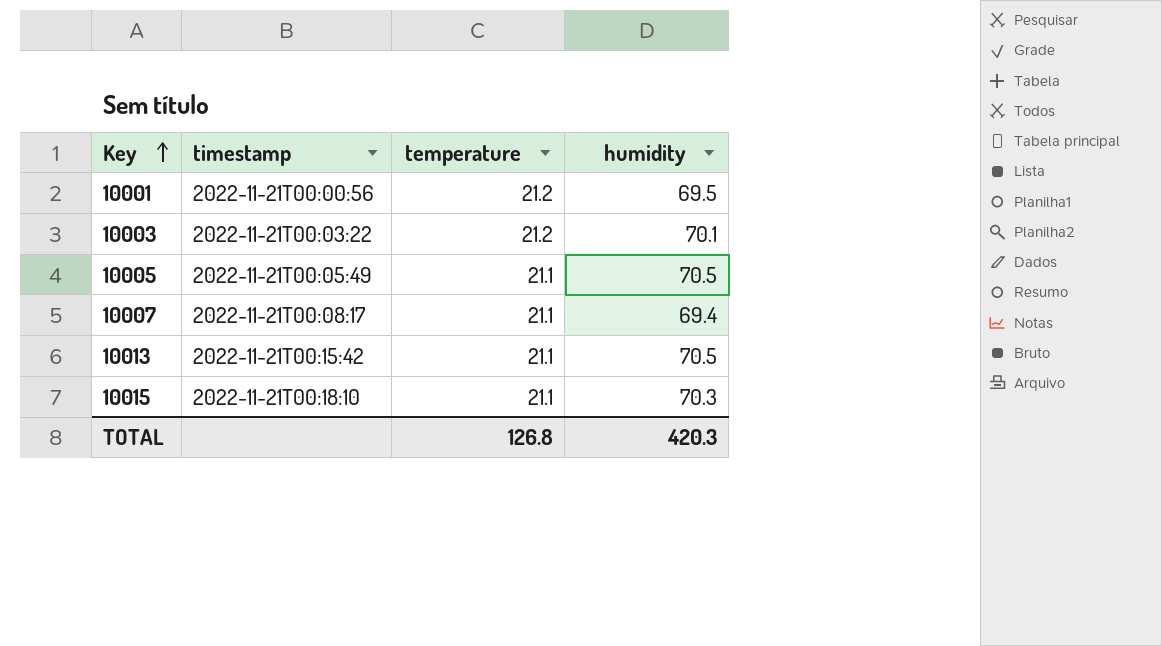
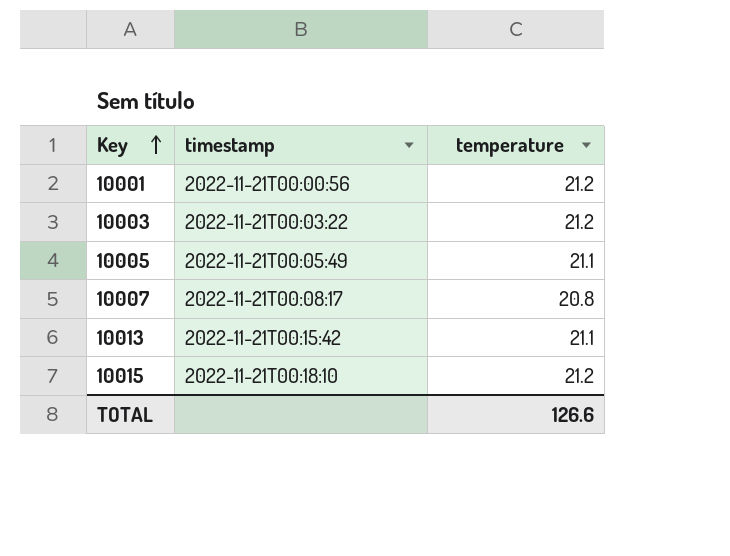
column humidity | position: 4 -> none
10007 | temperature: 21.1 -> 20.8
10015 | temperature: 21.1 -> 21.2
TOTAL | temperature: 126.8 -> 126.6

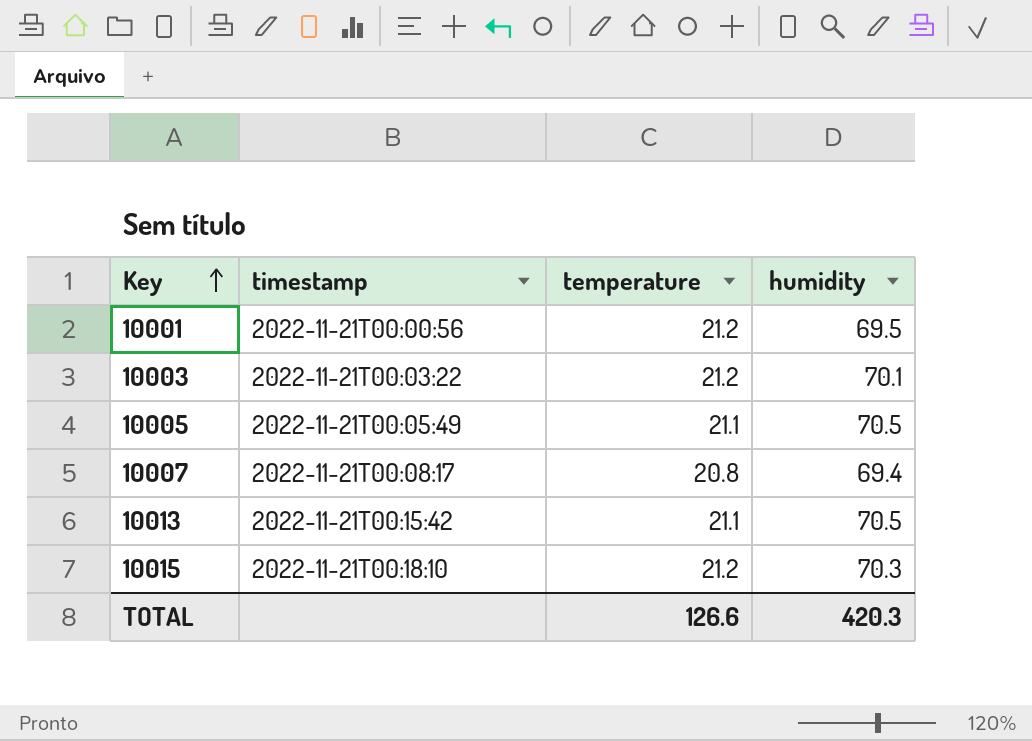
column humidity | position: none -> 4

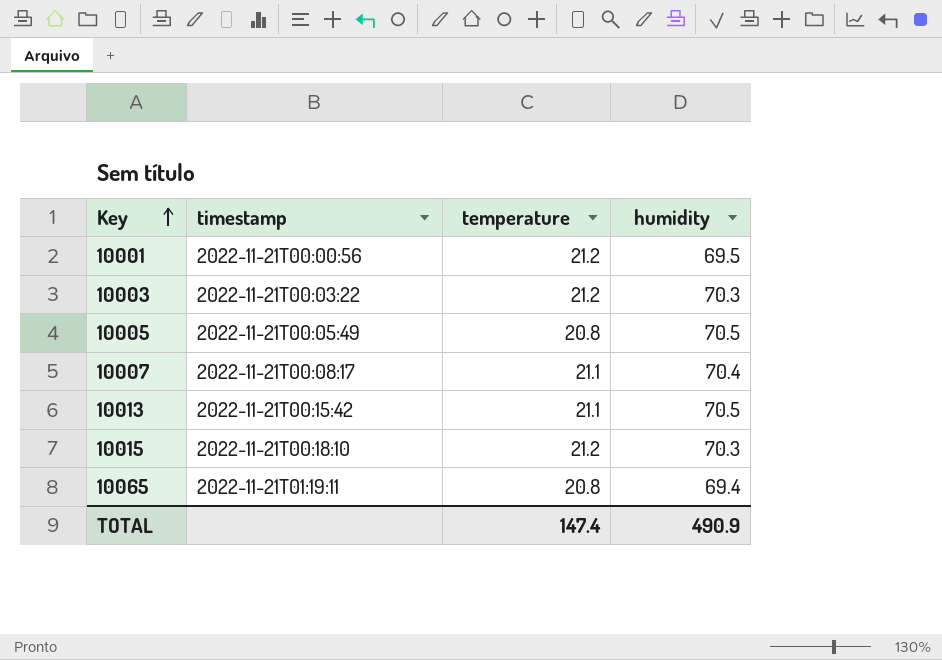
10003 | humidity: 70.1 -> 70.3
10005 | temperature: 21.1 -> 20.8
10007 | temperature: 20.8 -> 21.1
10007 | humidity: 69.4 -> 70.4
row 10065: none -> 2022-11-21T01:19:11 | 20.8 | 69.4
TOTAL | temperature: 126.6 -> 147.4
TOTAL | humidity: 420.3 -> 490.9

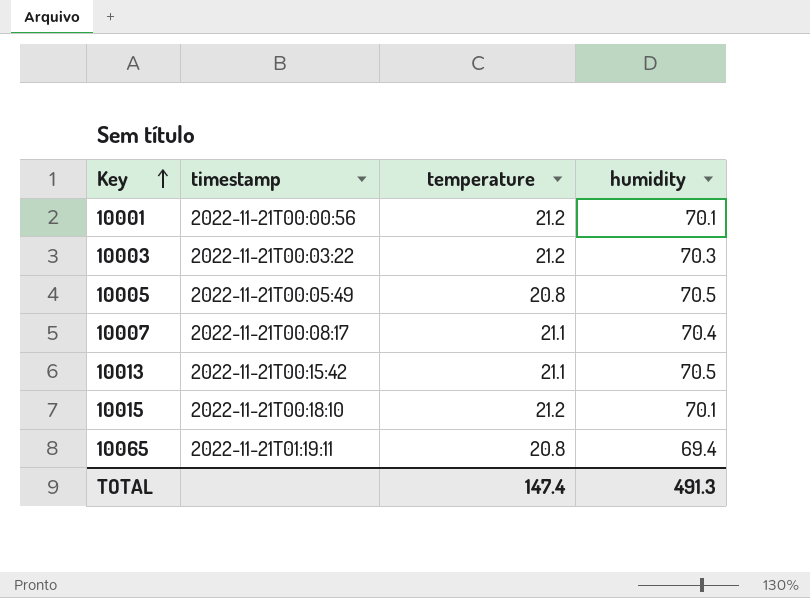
10001 | humidity: 69.5 -> 70.1
10015 | humidity: 70.3 -> 70.1
TOTAL | humidity: 490.9 -> 491.3

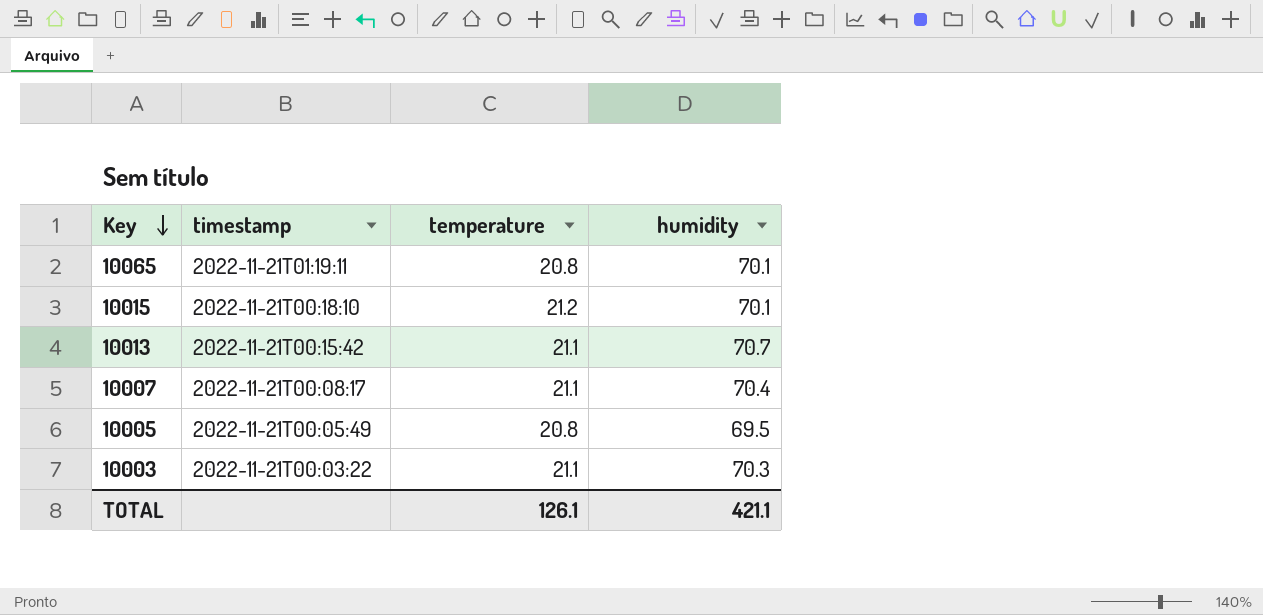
row order: Key ascending -> Key descending
row 10001: 2022-11-21T00:00:56 | 21.2 | 70.1 -> none
10065 | humidity: 69.4 -> 70.1
10013 | humidity: 70.5 -> 70.7
10005 | humidity: 70.5 -> 69.5
10003 | temperature: 21.2 -> 21.1
TOTAL | temperature: 147.4 -> 126.1
TOTAL | humidity: 491.3 -> 421.1

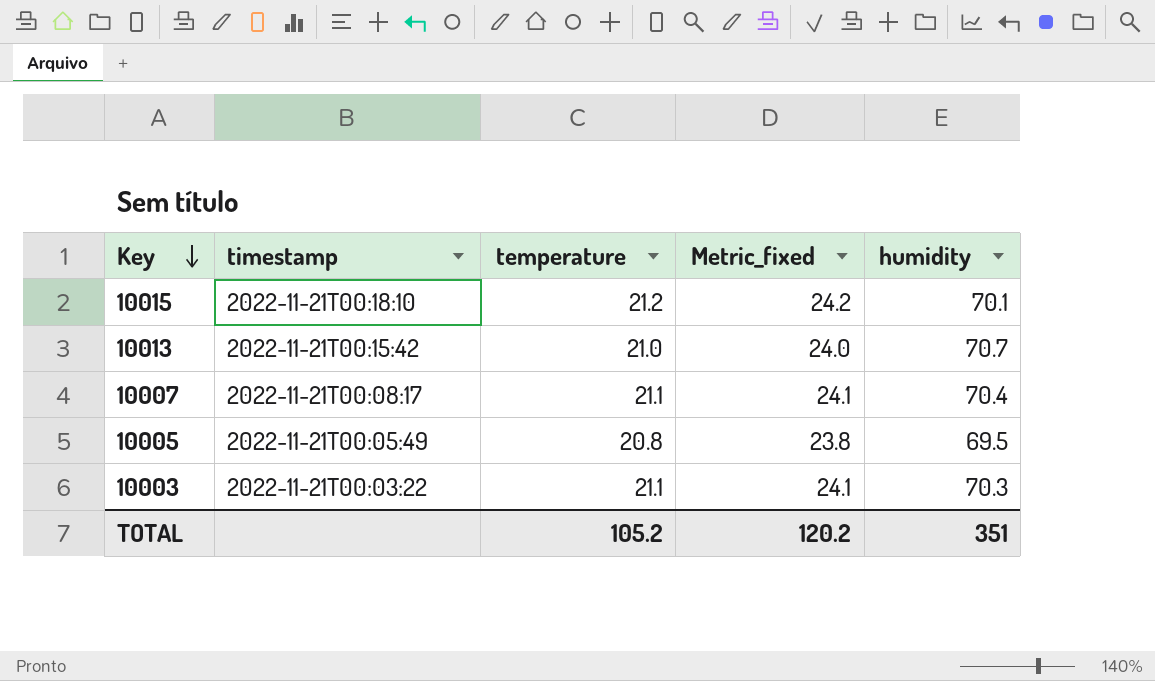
column Metric_fixed | formula: none -> [temperature] + 3
row 10065: 2022-11-21T01:19:11 | 20.8 | 70.1 -> none
10013 | temperature: 21.1 -> 21.0
TOTAL | temperature: 126.1 -> 105.2
TOTAL | humidity: 421.1 -> 351

